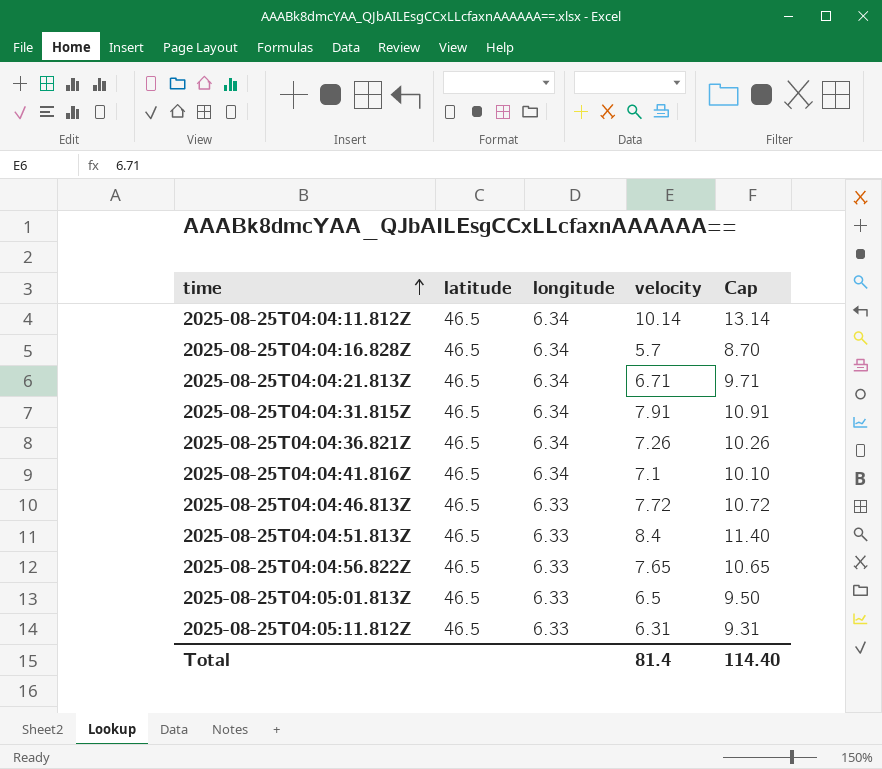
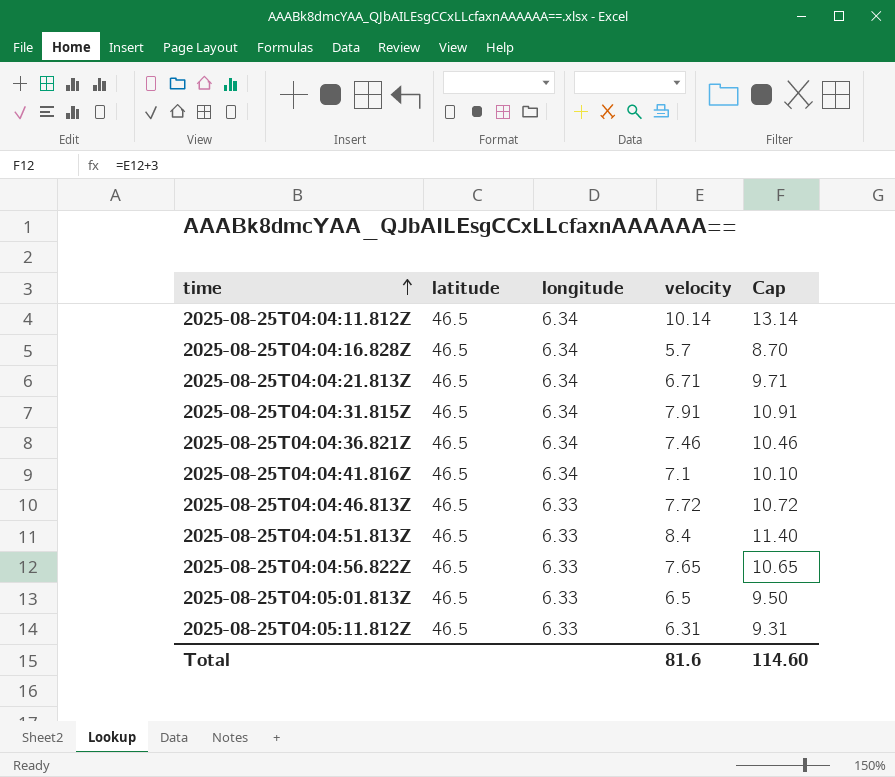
2025-08-25T04:04:36.821Z | velocity: 7.26 -> 7.46
2025-08-25T04:04:36.821Z | Cap: 10.26 -> 10.46
Total | velocity: 81.4 -> 81.6
Total | Cap: 114.40 -> 114.60

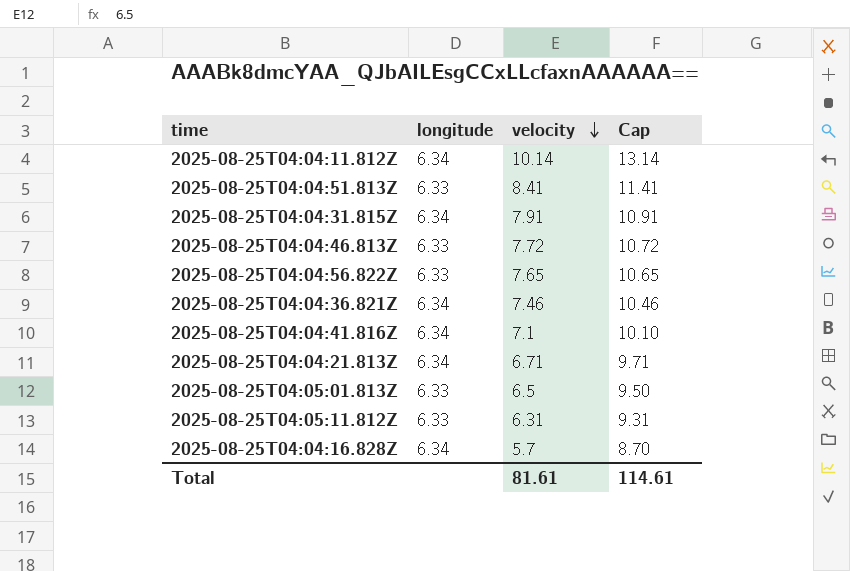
row order: time ascending -> velocity descending
column latitude | position: 2 -> none
2025-08-25T04:04:51.813Z | velocity: 8.4 -> 8.41
2025-08-25T04:04:51.813Z | Cap: 11.40 -> 11.41
Total | velocity: 81.6 -> 81.61
Total | Cap: 114.60 -> 114.61

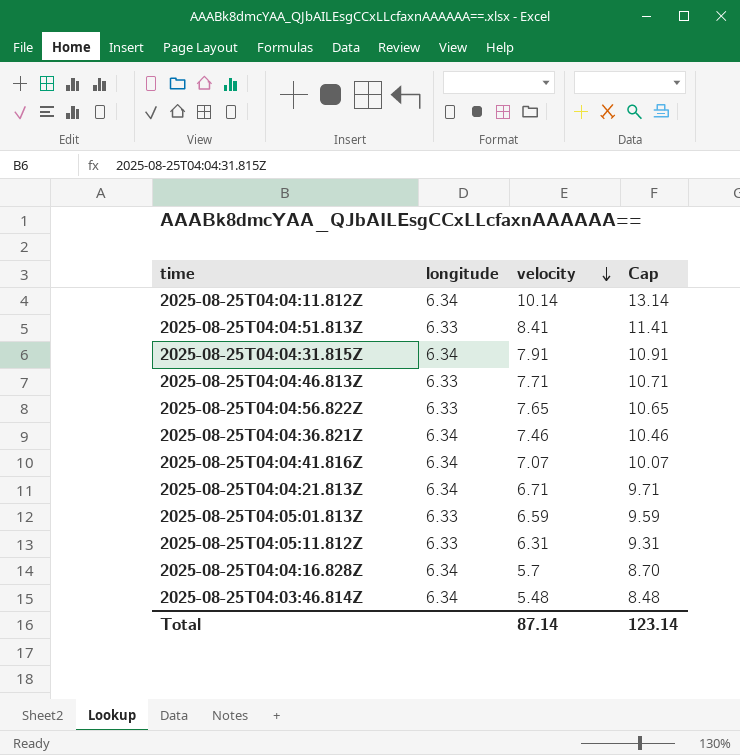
2025-08-25T04:04:46.813Z | velocity: 7.72 -> 7.71
2025-08-25T04:04:46.813Z | Cap: 10.72 -> 10.71
2025-08-25T04:04:41.816Z | velocity: 7.1 -> 7.07
2025-08-25T04:04:41.816Z | Cap: 10.10 -> 10.07
2025-08-25T04:05:01.813Z | velocity: 6.5 -> 6.59
2025-08-25T04:05:01.813Z | Cap: 9.50 -> 9.59
row 2025-08-25T04:03:46.814Z: none -> 6.34 | 5.48 | 8.48
Total | velocity: 81.61 -> 87.14
Total | Cap: 114.61 -> 123.14

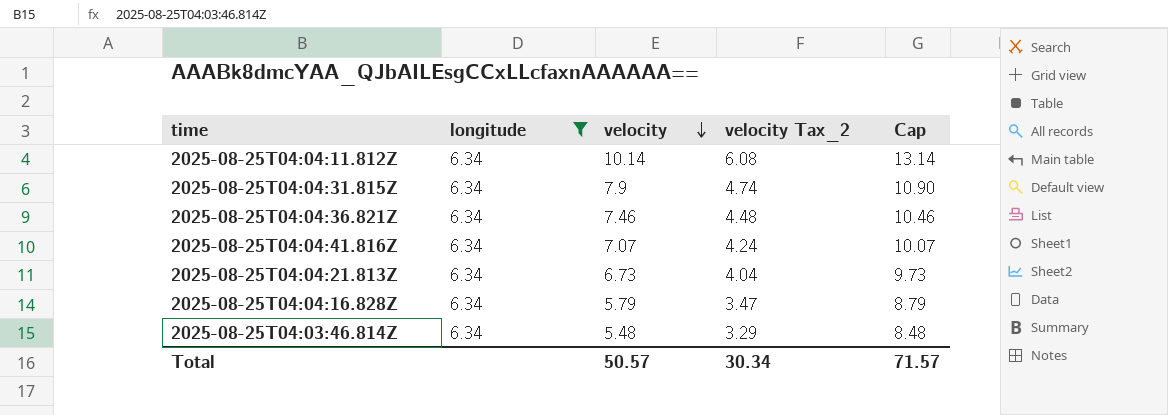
filter: none -> longitude = 6.34
column velocity Tax_2 | formula: none -> [velocity] * 0.6
2025-08-25T04:04:31.815Z | velocity: 7.91 -> 7.9
2025-08-25T04:04:31.815Z | Cap: 10.91 -> 10.90
2025-08-25T04:04:21.813Z | velocity: 6.71 -> 6.73
2025-08-25T04:04:21.813Z | Cap: 9.71 -> 9.73
2025-08-25T04:04:16.828Z | velocity: 5.7 -> 5.79
2025-08-25T04:04:16.828Z | Cap: 8.70 -> 8.79
Total | velocity: 87.14 -> 50.57
Total | Cap: 123.14 -> 71.57

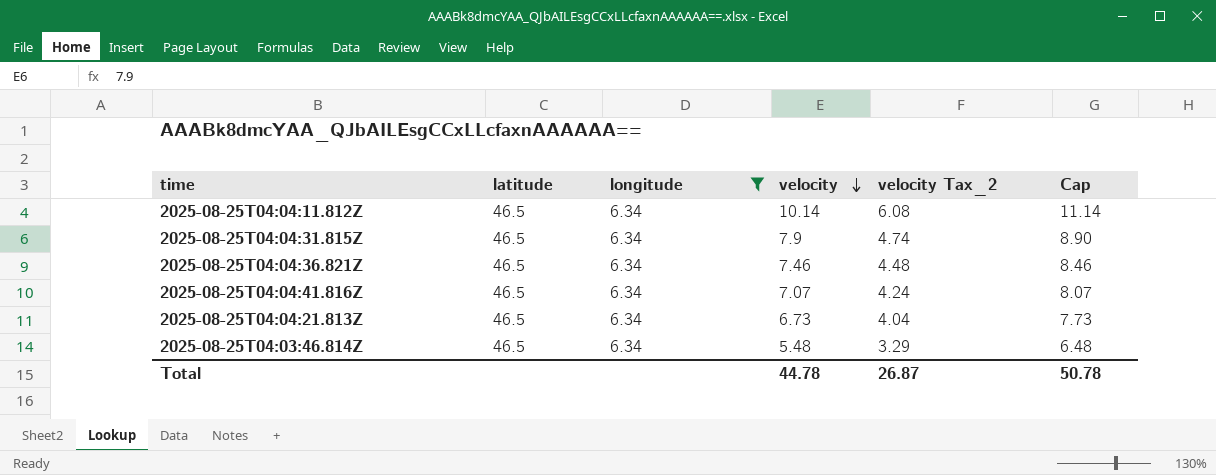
column latitude | position: none -> 2
column Cap | formula: [velocity] + 3 -> [velocity] + 1
row 2025-08-25T04:04:16.828Z: 6.34 | 5.79 | 3.47 | 8.79 -> none
Total | velocity: 50.57 -> 44.78
Total | velocity Tax_2: 30.34 -> 26.87
Total | Cap: 71.57 -> 50.78

